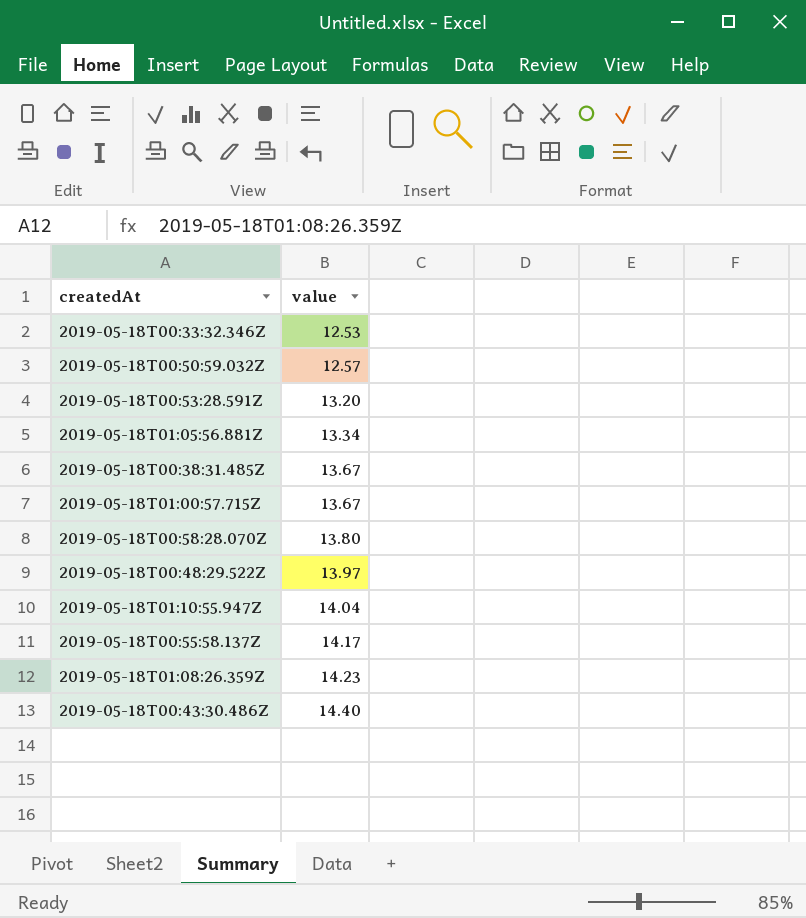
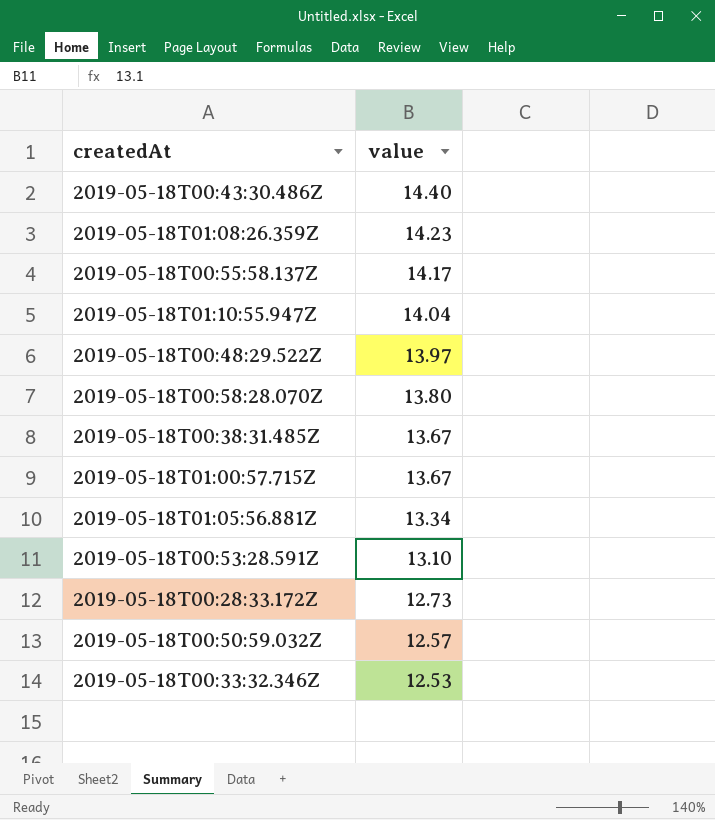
row order: value ascending -> value descending
2019-05-18T00:53:28.591Z | value: 13.20 -> 13.10
row 2019-05-18T00:28:33.172Z: none -> 12.73

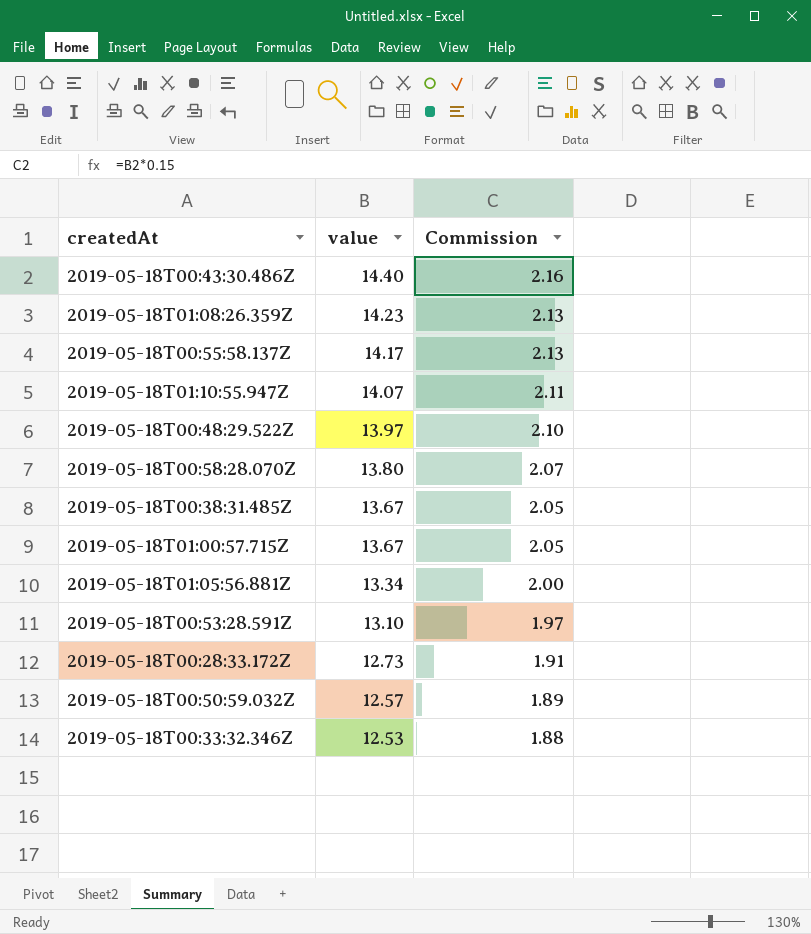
column Commission | formula: none -> [value] * 0.15
2019-05-18T01:10:55.947Z | value: 14.04 -> 14.07

